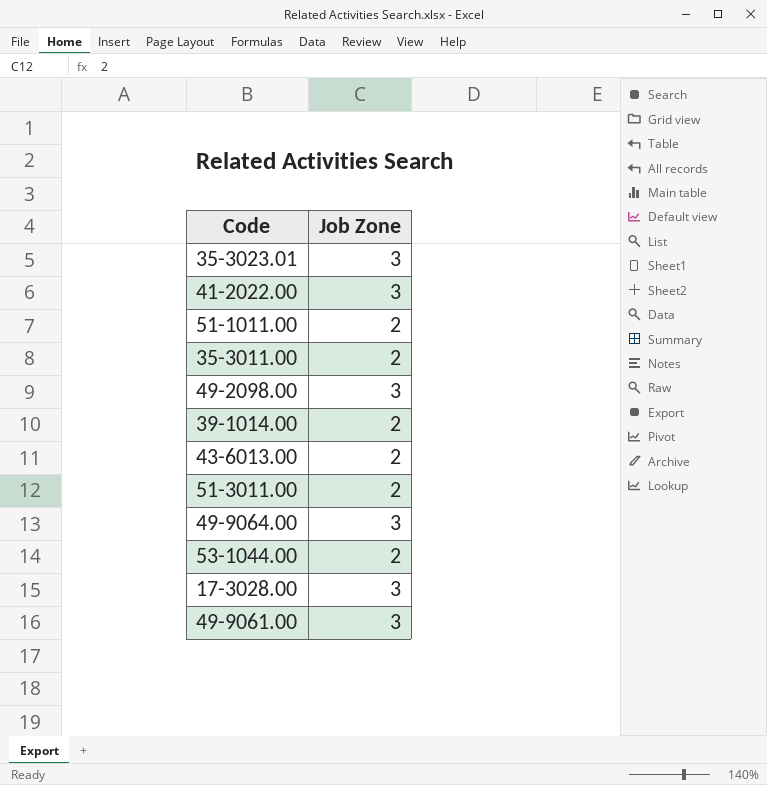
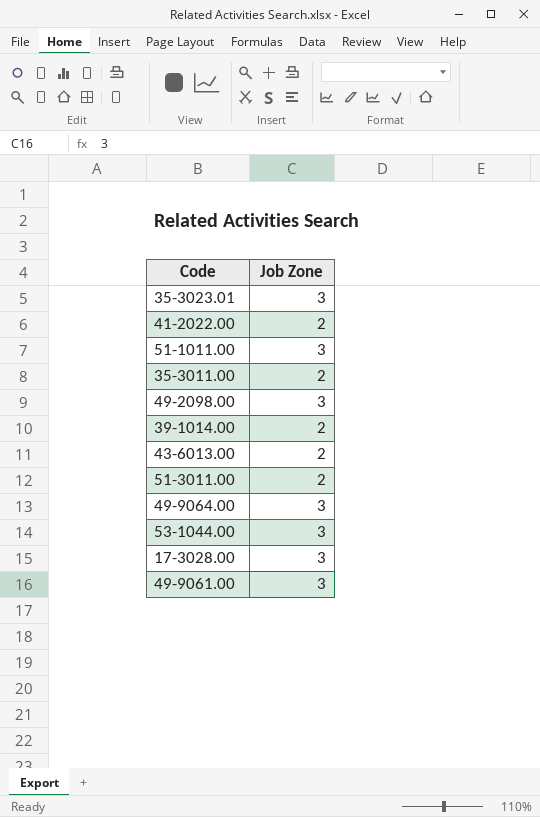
41-2022.00 | Job Zone: 3 -> 2
51-1011.00 | Job Zone: 2 -> 3
53-1044.00 | Job Zone: 2 -> 3

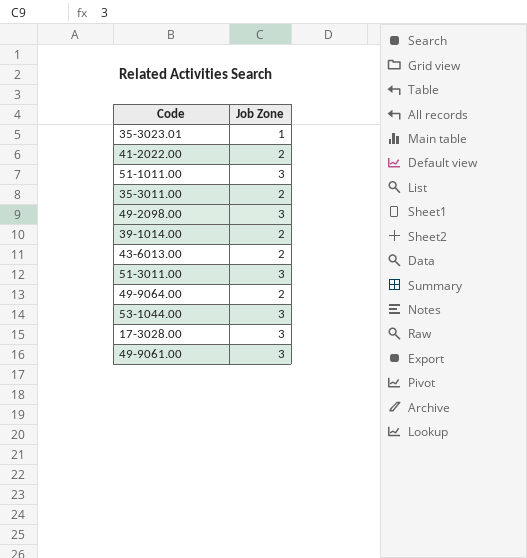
35-3023.01 | Job Zone: 3 -> 1
51-3011.00 | Job Zone: 2 -> 3
49-9064.00 | Job Zone: 3 -> 2

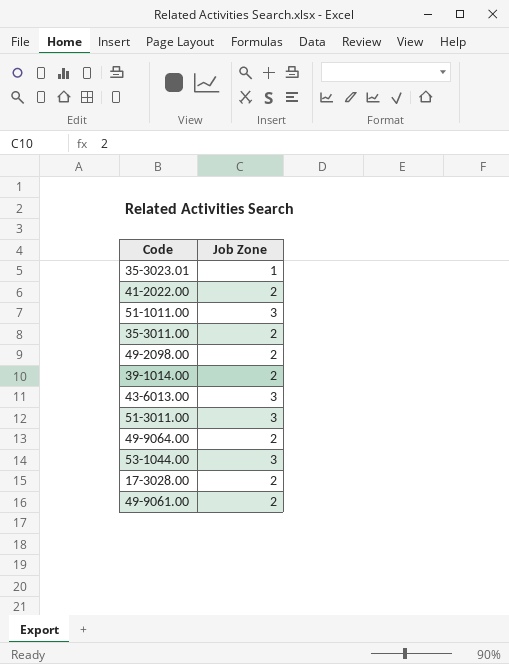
49-2098.00 | Job Zone: 3 -> 2
43-6013.00 | Job Zone: 2 -> 3
17-3028.00 | Job Zone: 3 -> 2
49-9061.00 | Job Zone: 3 -> 2

